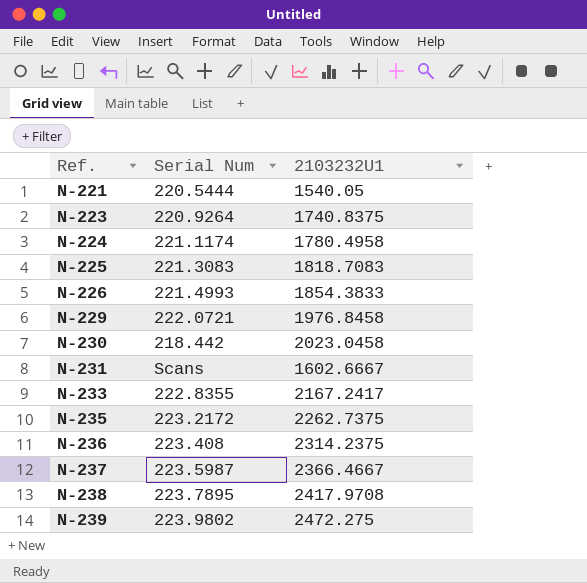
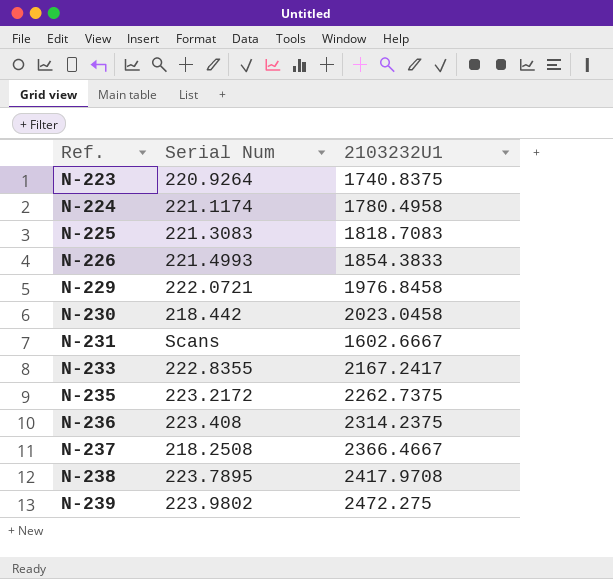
row N-221: 220.5444 | 1540.05 -> none
N-237 | Serial Num: 223.5987 -> 218.2508

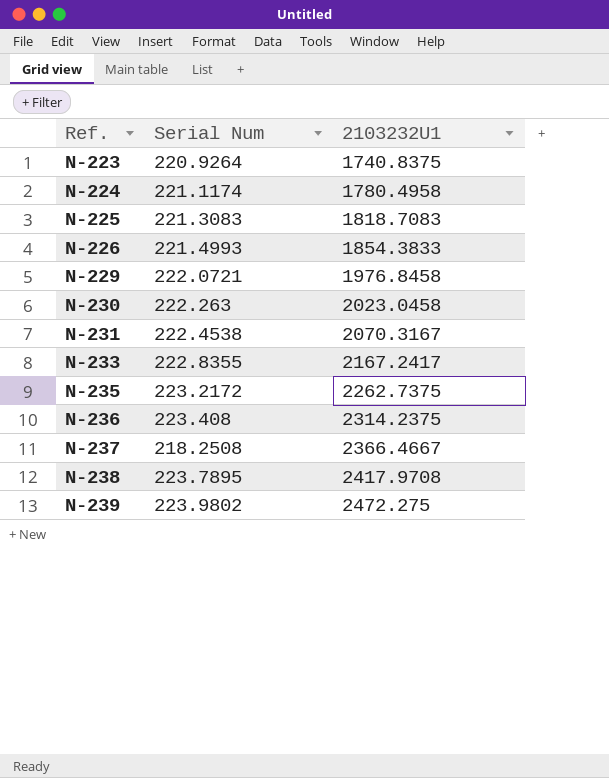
N-230 | Serial Num: 218.442 -> 222.263
N-231 | Serial Num: Scans -> 222.4538
N-231 | 2103232U1: 1602.6667 -> 2070.3167

